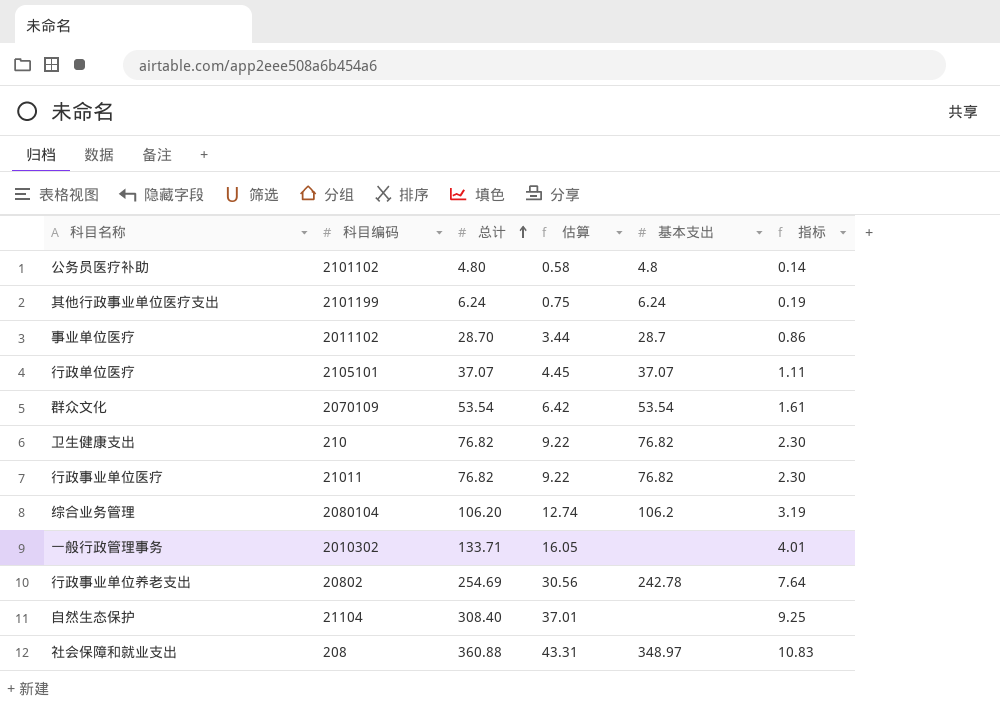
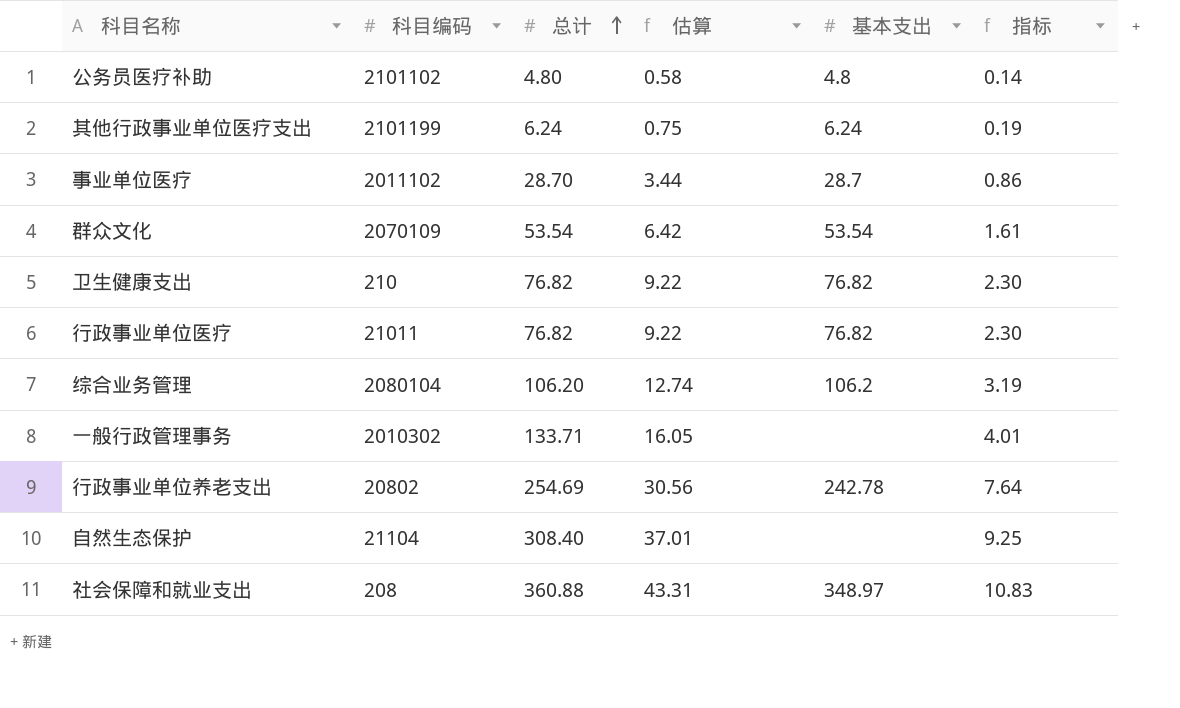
row 行政单位医疗: 2105101 | 37.07 | 4.45 | 37.07 | 1.11 -> none

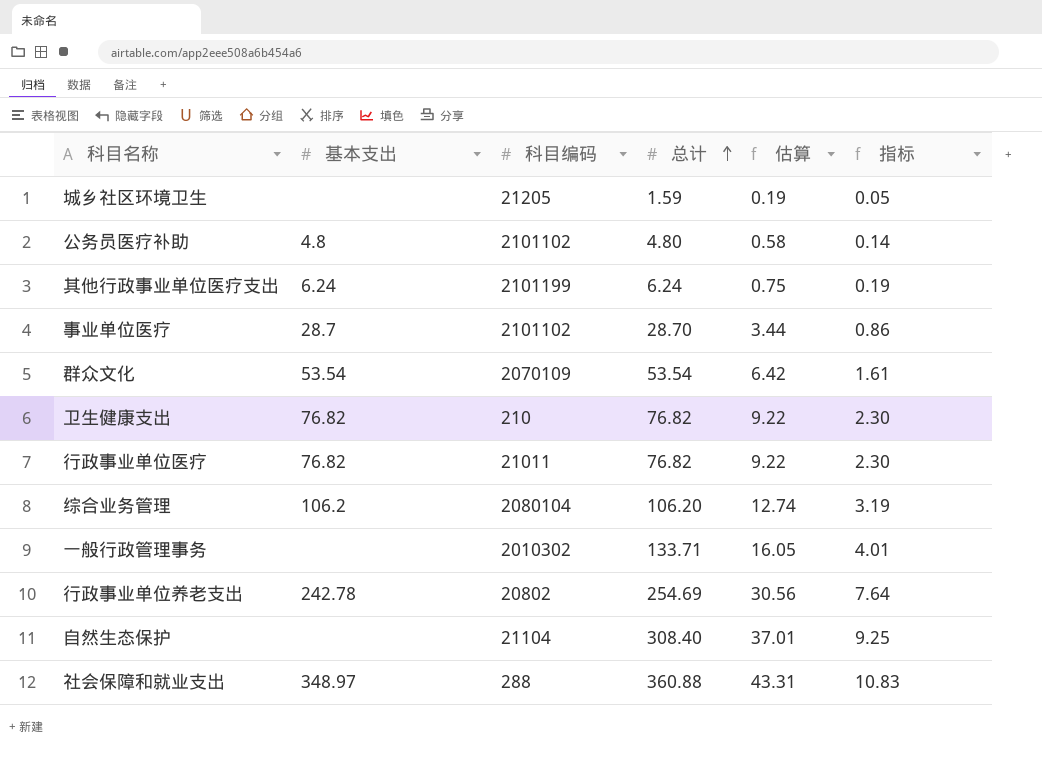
column 基本支出 | position: 5 -> 2
row 城乡社区环境卫生: none -> none | 21205 | 1.59 | 0.19 | 0.05
事业单位医疗 | 科目编码: 2011102 -> 2101102
社会保障和就业支出 | 科目编码: 208 -> 288

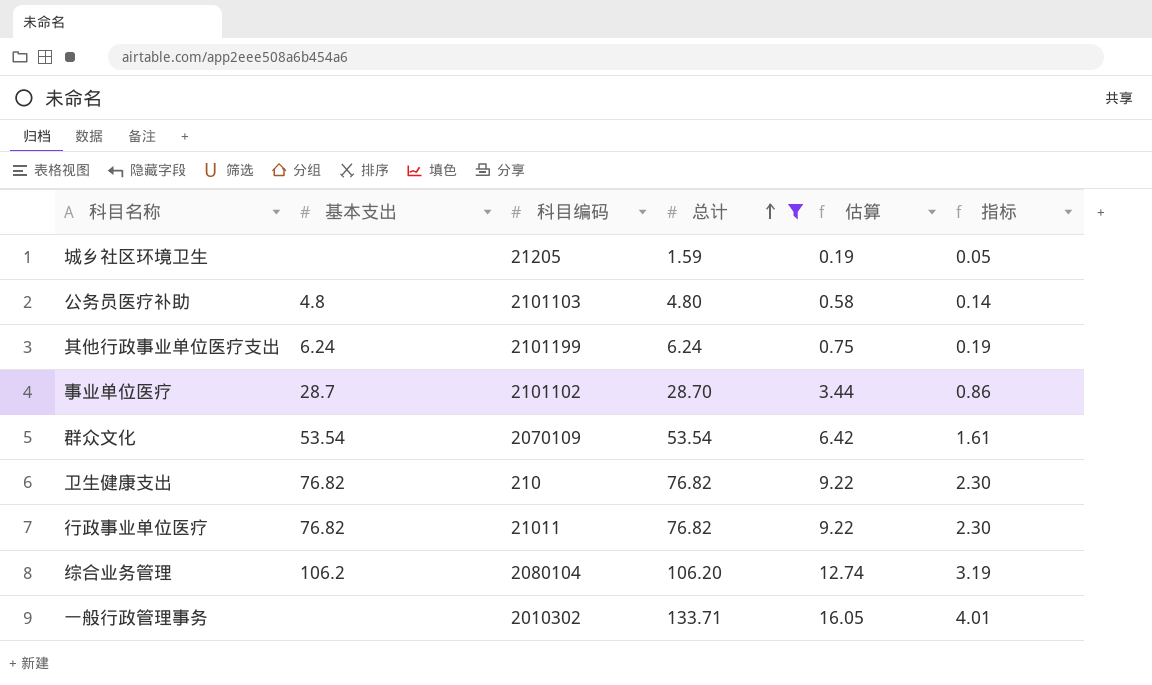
filter: none -> 总计 <= 133.71
公务员医疗补助 | 科目编码: 2101102 -> 2101103

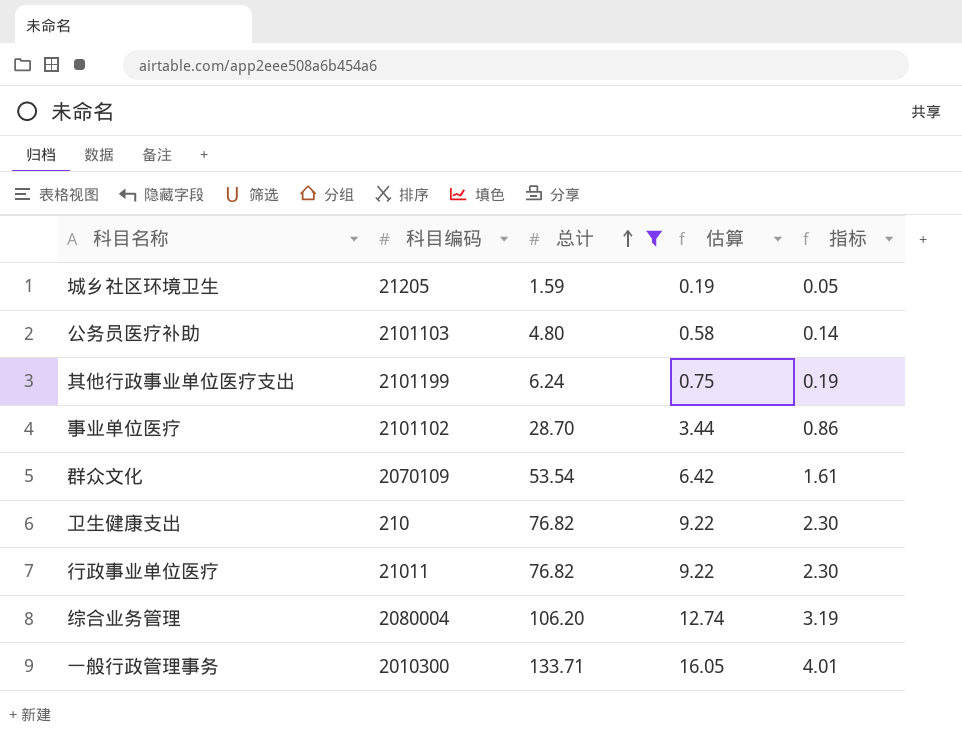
column 基本支出 | position: 2 -> none
综合业务管理 | 科目编码: 2080104 -> 2080004
一般行政管理事务 | 科目编码: 2010302 -> 2010300

